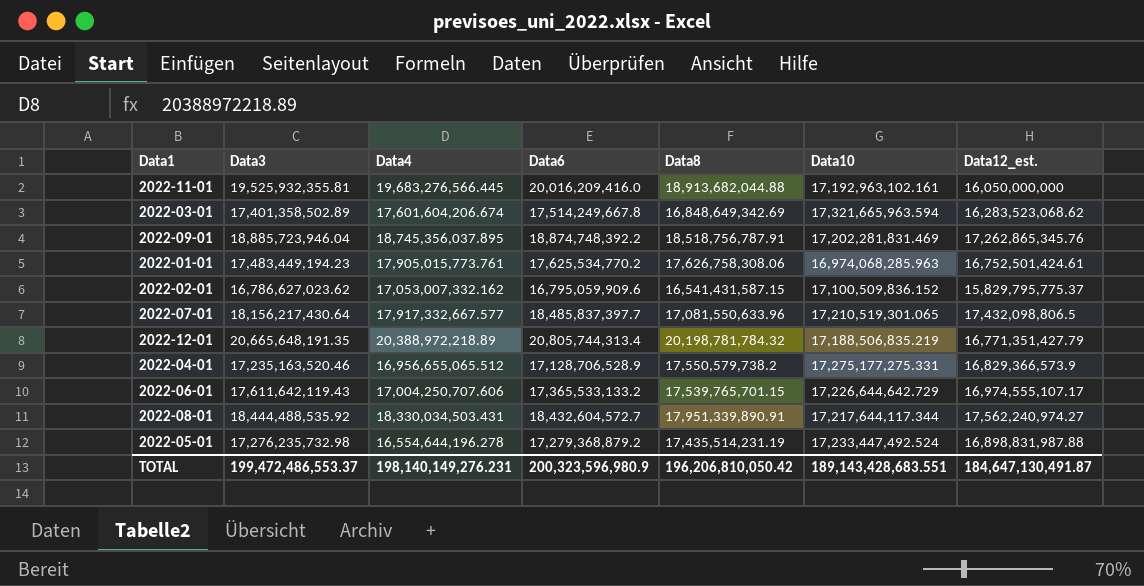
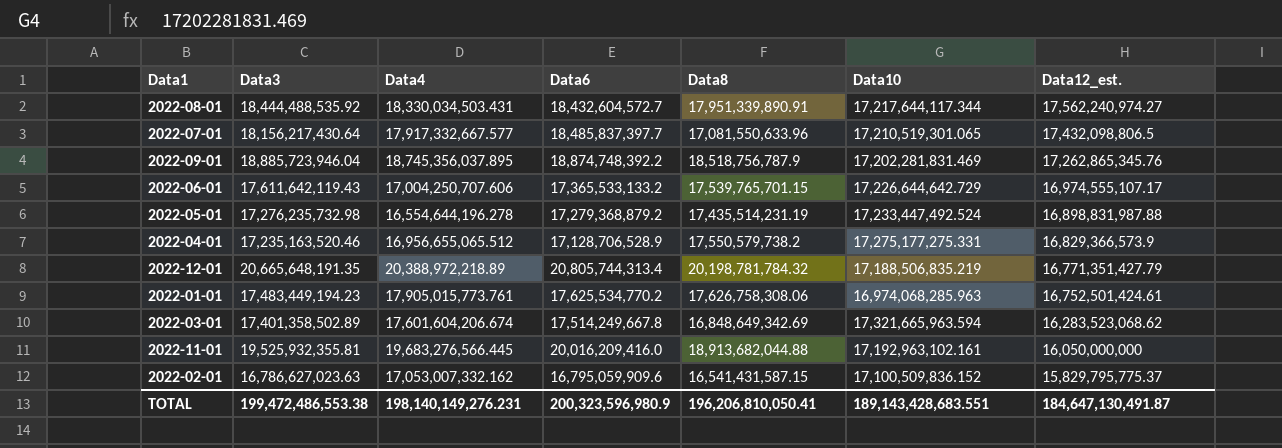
row order: none -> Data12_est. descending
2022-09-01 | Data8: 18,518,756,787.91 -> 18,518,756,787.9
2022-02-01 | Data3: 16,786,627,023.62 -> 16,786,627,023.63
TOTAL | Data3: 199,472,486,553.37 -> 199,472,486,553.38
TOTAL | Data8: 196,206,810,050.42 -> 196,206,810,050.41

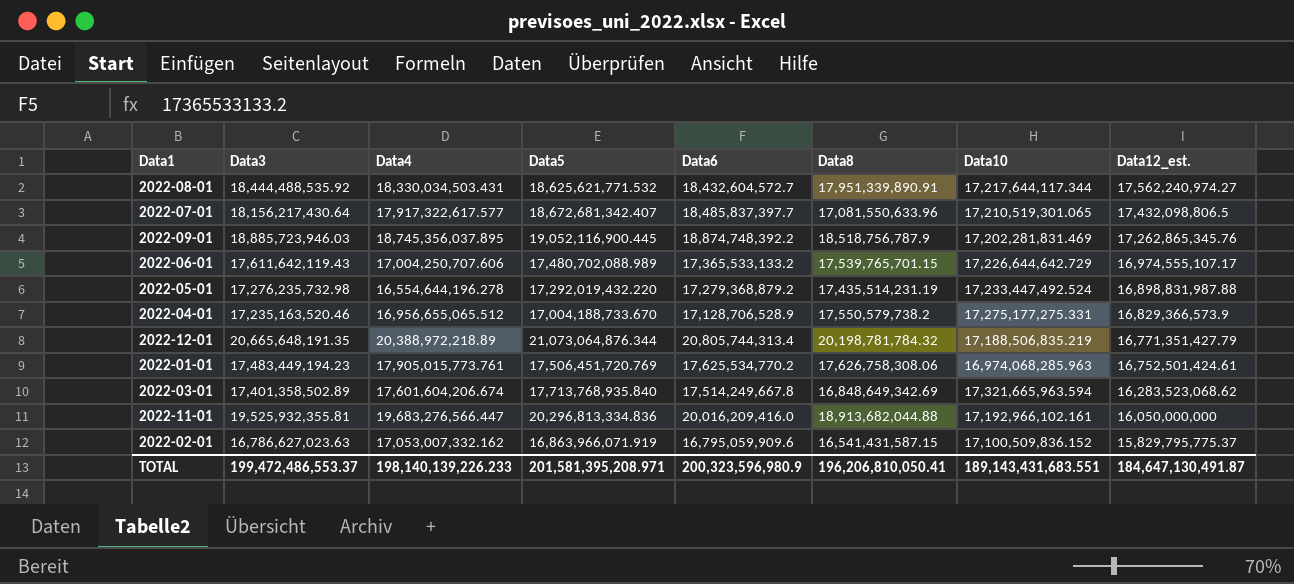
column Data5 | position: none -> 4
2022-07-01 | Data4: 17,917,332,667.577 -> 17,917,322,617.577
2022-09-01 | Data3: 18,885,723,946.04 -> 18,885,723,946.03
2022-11-01 | Data4: 19,683,276,566.445 -> 19,683,276,566.447
2022-11-01 | Data10: 17,192,963,102.161 -> 17,192,966,102.161
TOTAL | Data3: 199,472,486,553.38 -> 199,472,486,553.37
TOTAL | Data4: 198,140,149,276.231 -> 198,140,139,226.233
TOTAL | Data10: 189,143,428,683.551 -> 189,143,431,683.551

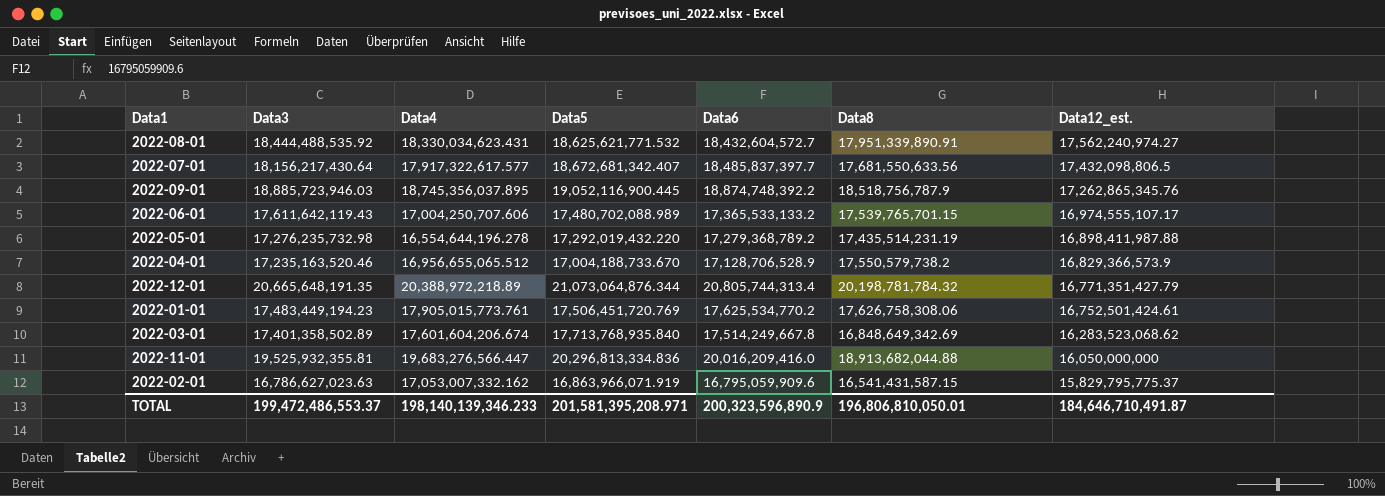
column Data10 | position: 7 -> none
2022-08-01 | Data4: 18,330,034,503.431 -> 18,330,034,623.431
2022-07-01 | Data8: 17,081,550,633.96 -> 17,681,550,633.56
2022-05-01 | Data6: 17,279,368,879.2 -> 17,279,368,789.2
2022-05-01 | Data12_est.: 16,898,831,987.88 -> 16,898,411,987.88
TOTAL | Data4: 198,140,139,226.233 -> 198,140,139,346.233
TOTAL | Data6: 200,323,596,980.9 -> 200,323,596,890.9
TOTAL | Data8: 196,206,810,050.41 -> 196,806,810,050.01
TOTAL | Data12_est.: 184,647,130,491.87 -> 184,646,710,491.87

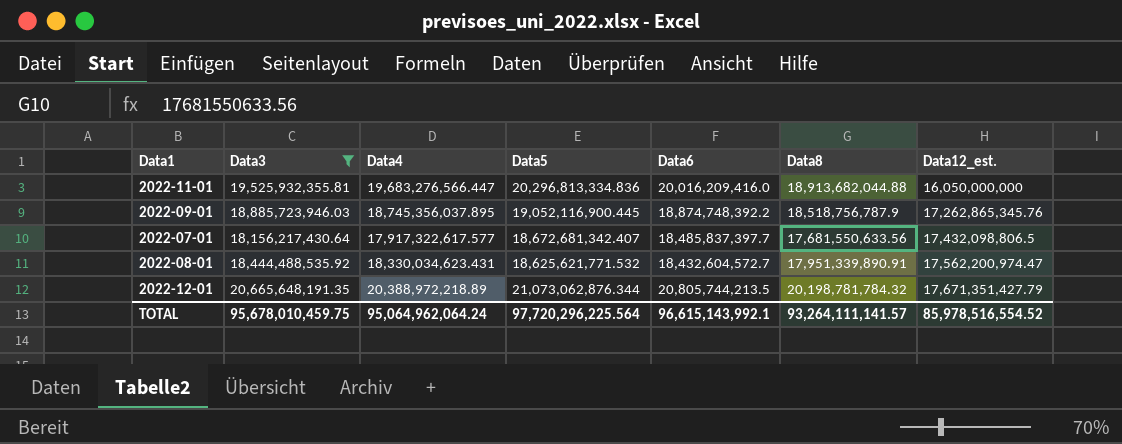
filter: none -> Data3 >= 18,156,217,430.64
row order: Data12_est. descending -> Data12_est. ascending
2022-08-01 | Data12_est.: 17,562,240,974.27 -> 17,562,200,974.47
2022-12-01 | Data5: 21,073,064,876.344 -> 21,073,062,876.344
2022-12-01 | Data6: 20,805,744,313.4 -> 20,805,744,213.5
2022-12-01 | Data12_est.: 16,771,351,427.79 -> 17,671,351,427.79
TOTAL | Data3: 199,472,486,553.37 -> 95,678,010,459.75
TOTAL | Data4: 198,140,139,346.233 -> 95,064,962,064.24
TOTAL | Data5: 201,581,395,208.971 -> 97,720,296,225.564
TOTAL | Data6: 200,323,596,890.9 -> 96,615,143,992.1
TOTAL | Data8: 196,806,810,050.01 -> 93,264,111,141.57
TOTAL | Data12_est.: 184,646,710,491.87 -> 85,978,516,554.52

